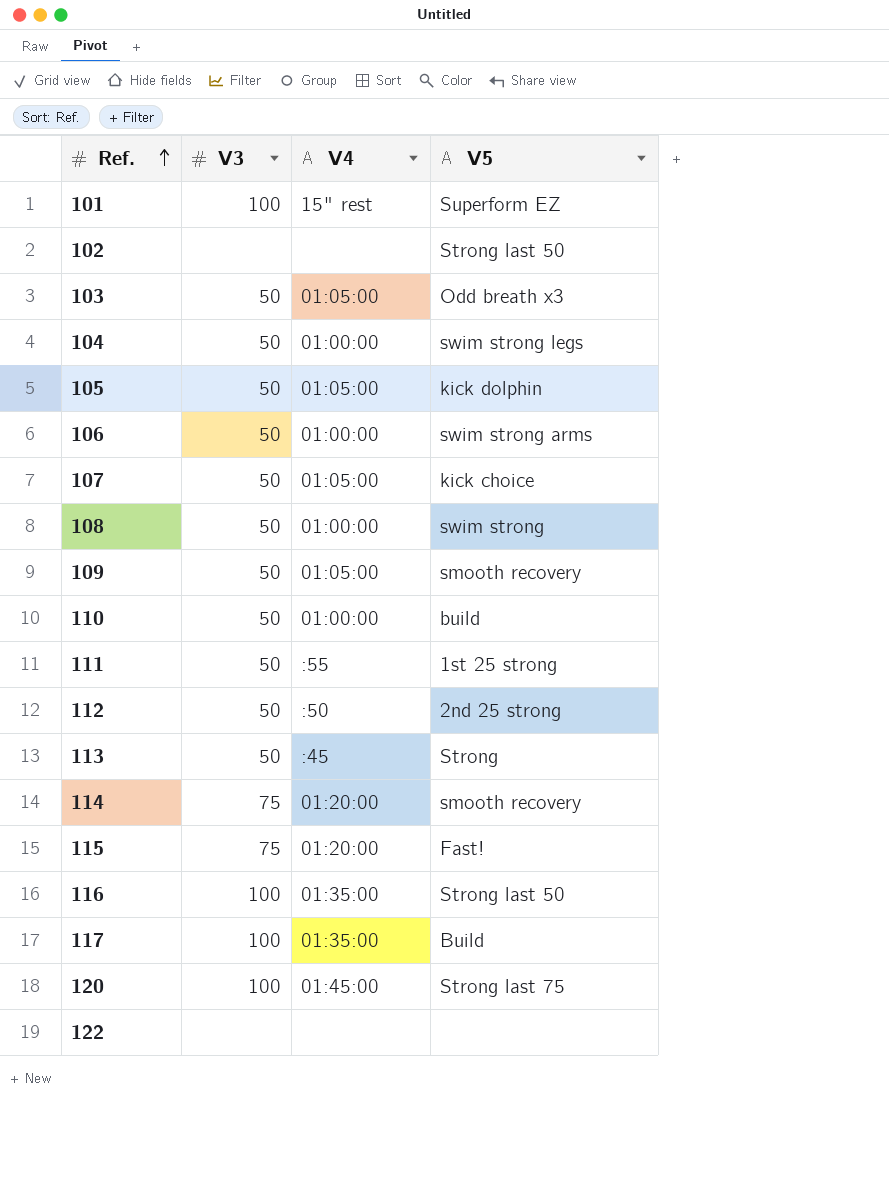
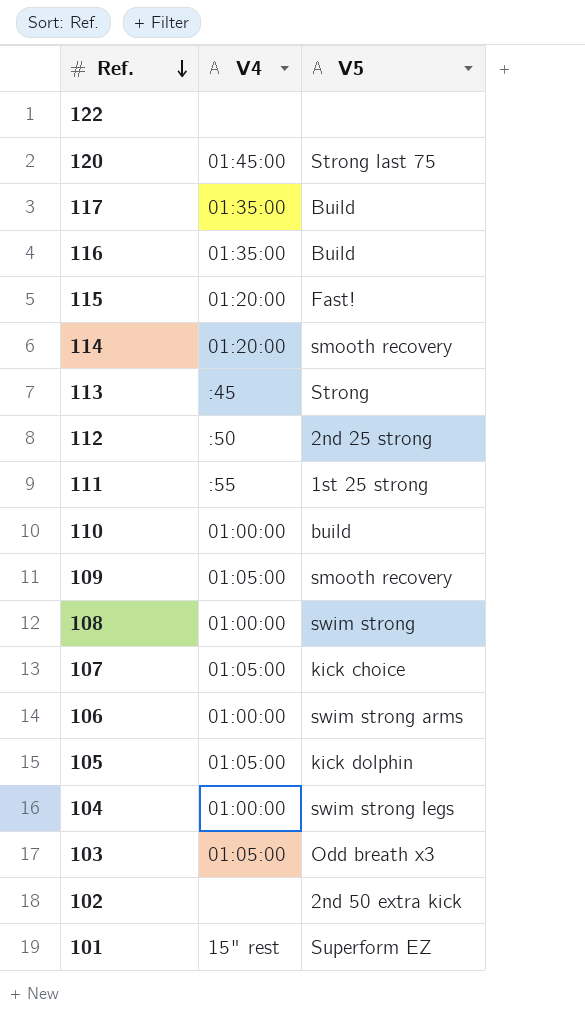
row order: Ref. ascending -> Ref. descending
column V3 | position: 2 -> none
116 | V5: Strong last 50 -> Build
102 | V5: Strong last 50 -> 2nd 50 extra kick

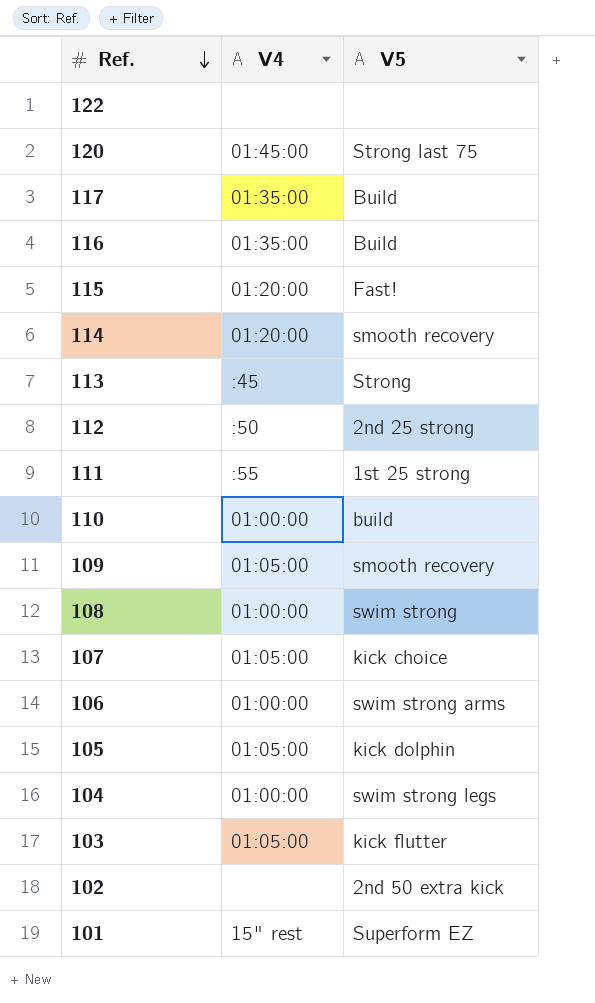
103 | V5: Odd breath x3 -> kick flutter

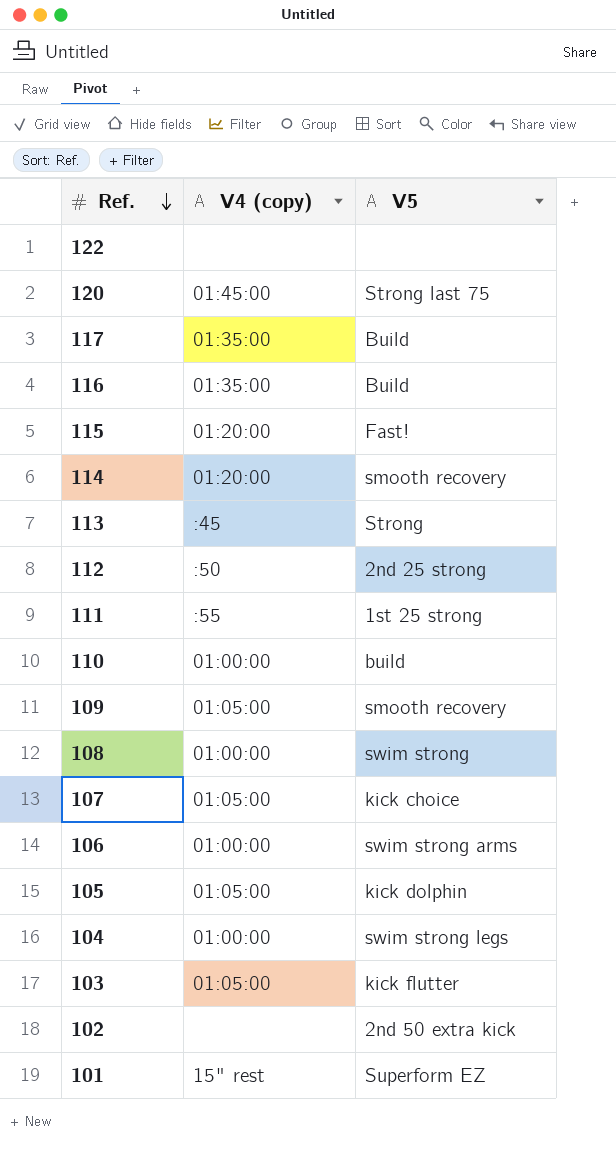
column name: V4 -> V4 (copy)

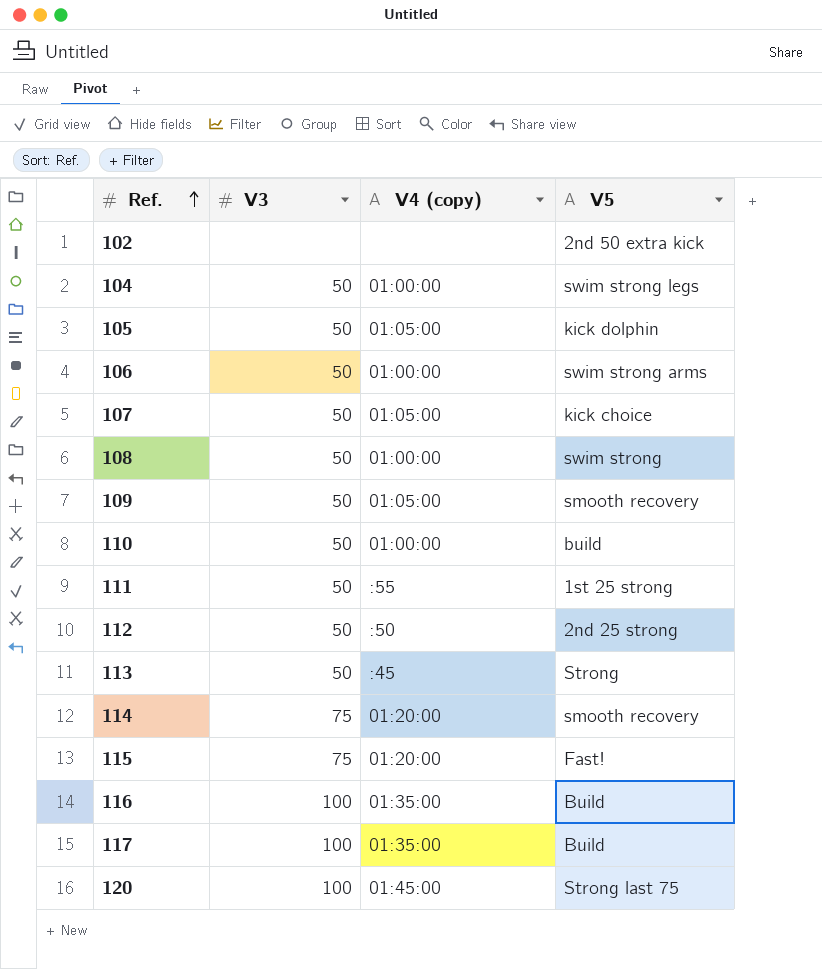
row order: Ref. descending -> Ref. ascending
column V3 | position: none -> 2
row 122: none | none -> none
row 103: 01:05:00 | kick flutter -> none
row 101: 15" rest | Superform EZ -> none

